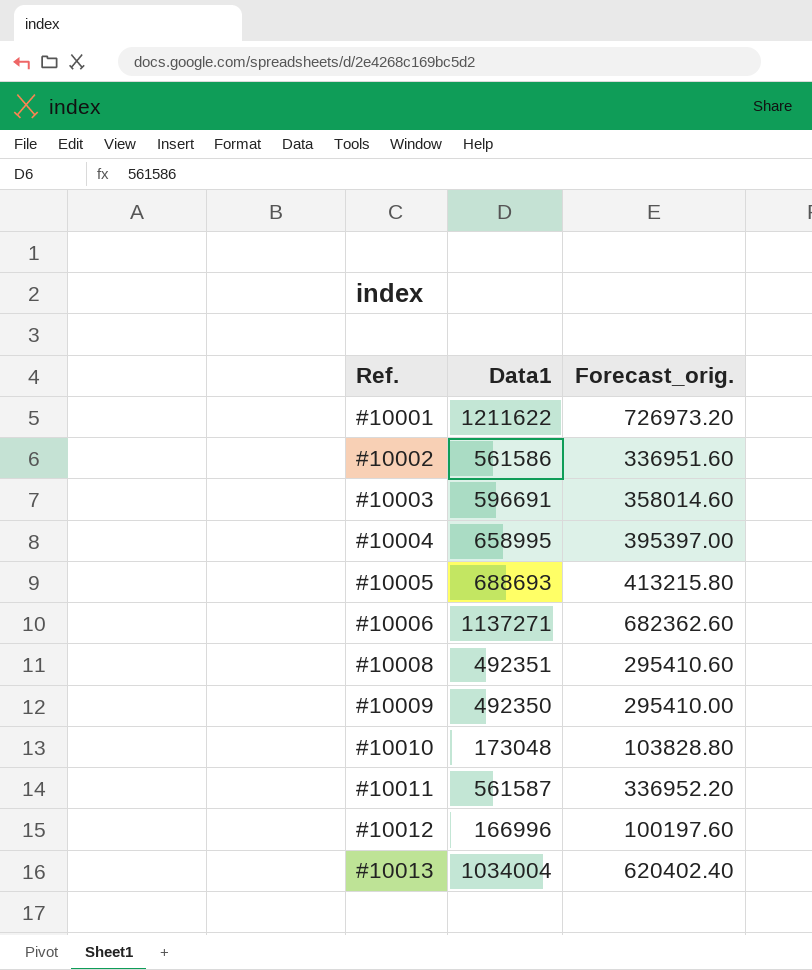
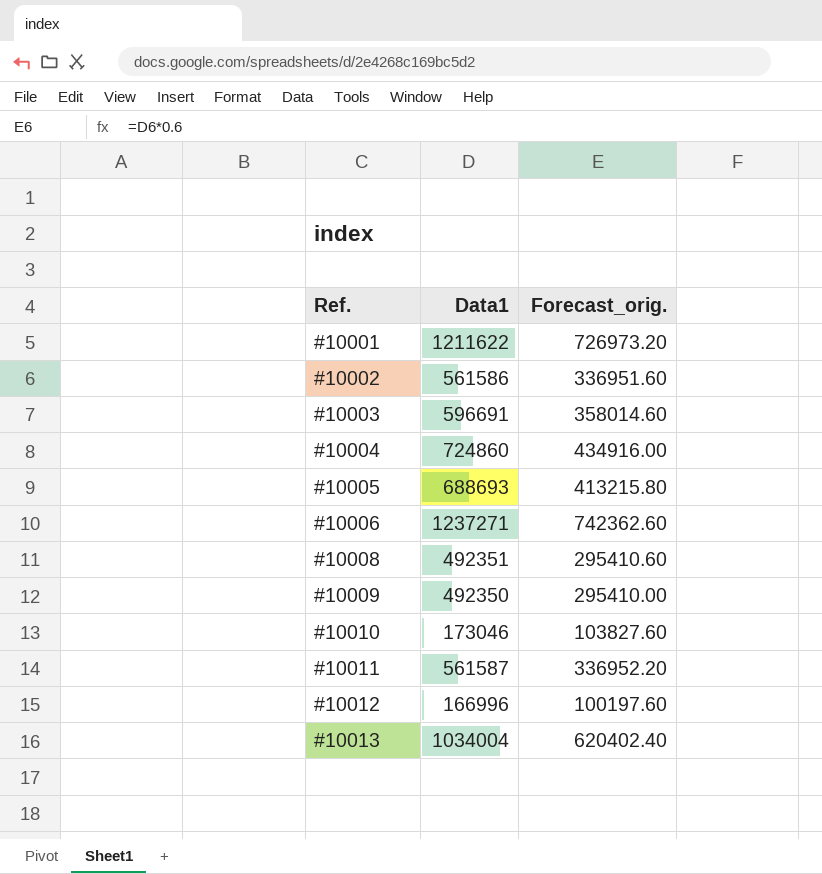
#10004 | Data1: 658995 -> 724860
#10004 | Forecast_orig.: 395397.00 -> 434916.00
#10006 | Data1: 1137271 -> 1237271
#10006 | Forecast_orig.: 682362.60 -> 742362.60
#10010 | Data1: 173048 -> 173046
#10010 | Forecast_orig.: 103828.80 -> 103827.60

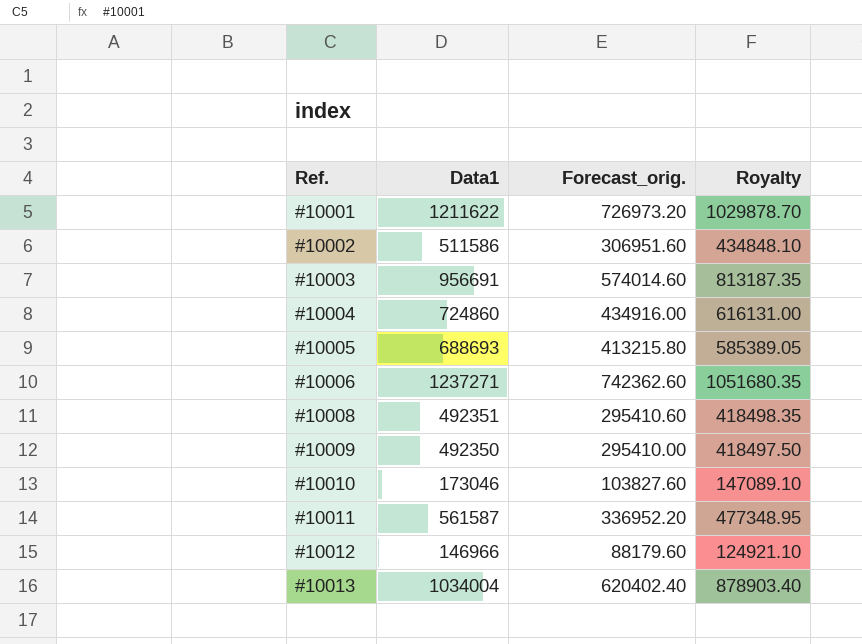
column Royalty | formula: none -> [Data1] * 0.85
#10002 | Data1: 561586 -> 511586
#10002 | Forecast_orig.: 336951.60 -> 306951.60
#10003 | Data1: 596691 -> 956691
#10003 | Forecast_orig.: 358014.60 -> 574014.60
#10012 | Data1: 166996 -> 146966
#10012 | Forecast_orig.: 100197.60 -> 88179.60

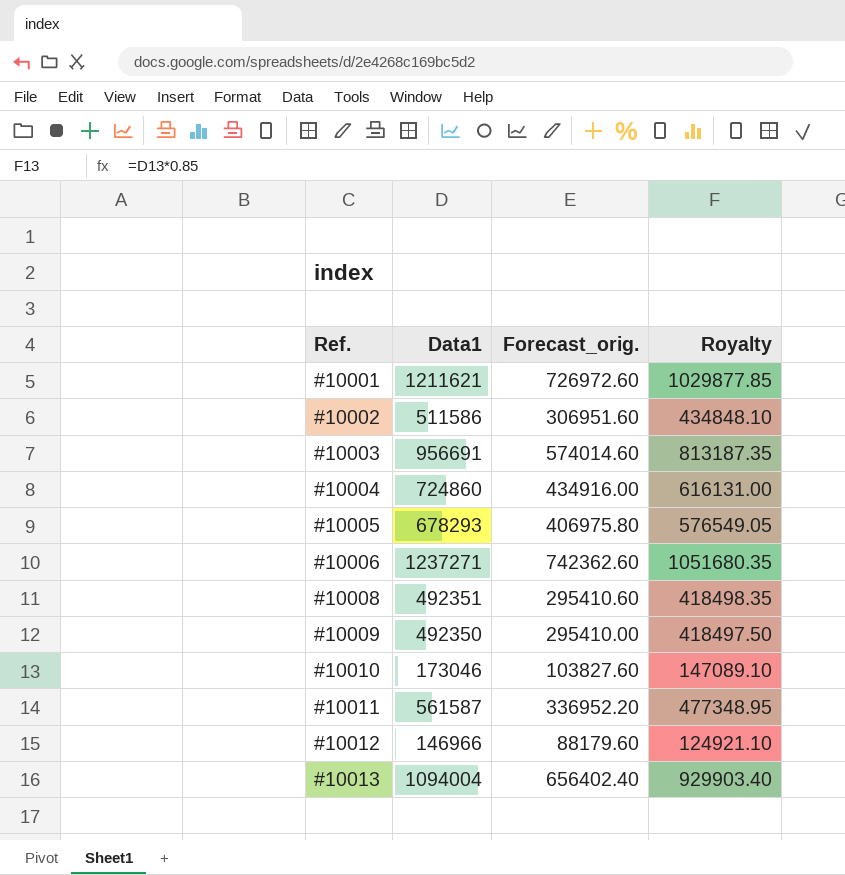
#10001 | Data1: 1211622 -> 1211621
#10001 | Forecast_orig.: 726973.20 -> 726972.60
#10001 | Royalty: 1029878.70 -> 1029877.85
#10005 | Data1: 688693 -> 678293
#10005 | Forecast_orig.: 413215.80 -> 406975.80
#10005 | Royalty: 585389.05 -> 576549.05
#10013 | Data1: 1034004 -> 1094004
#10013 | Forecast_orig.: 620402.40 -> 656402.40
#10013 | Royalty: 878903.40 -> 929903.40

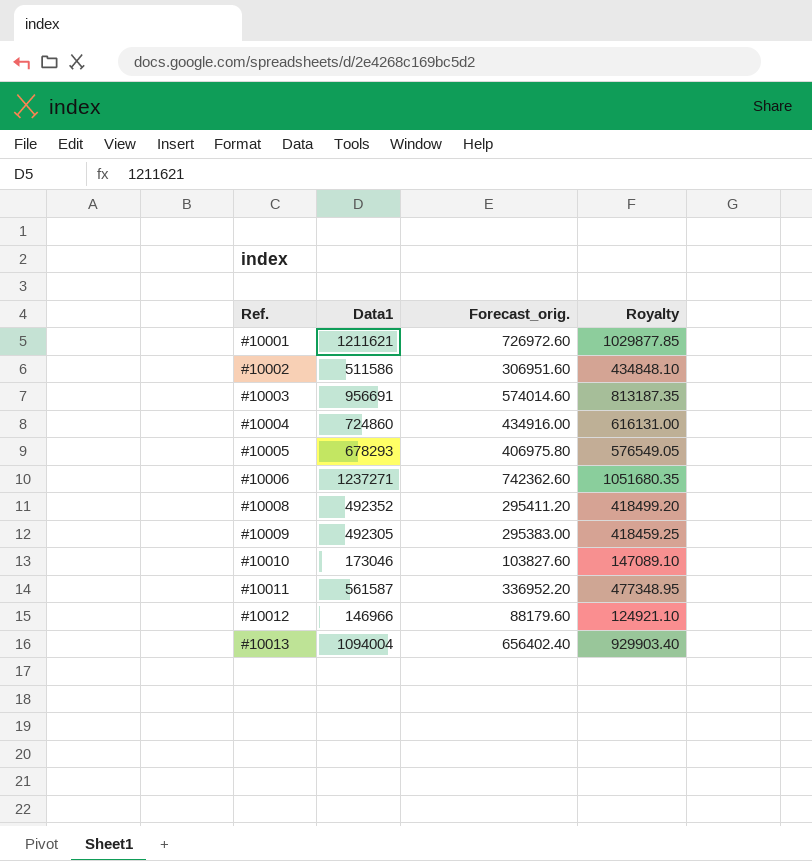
#10008 | Data1: 492351 -> 492352
#10008 | Forecast_orig.: 295410.60 -> 295411.20
#10008 | Royalty: 418498.35 -> 418499.20
#10009 | Data1: 492350 -> 492305
#10009 | Forecast_orig.: 295410.00 -> 295383.00
#10009 | Royalty: 418497.50 -> 418459.25

